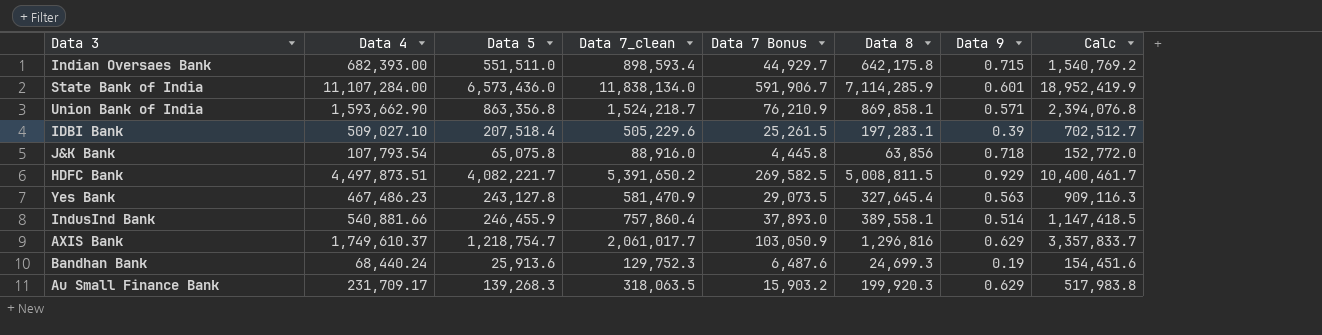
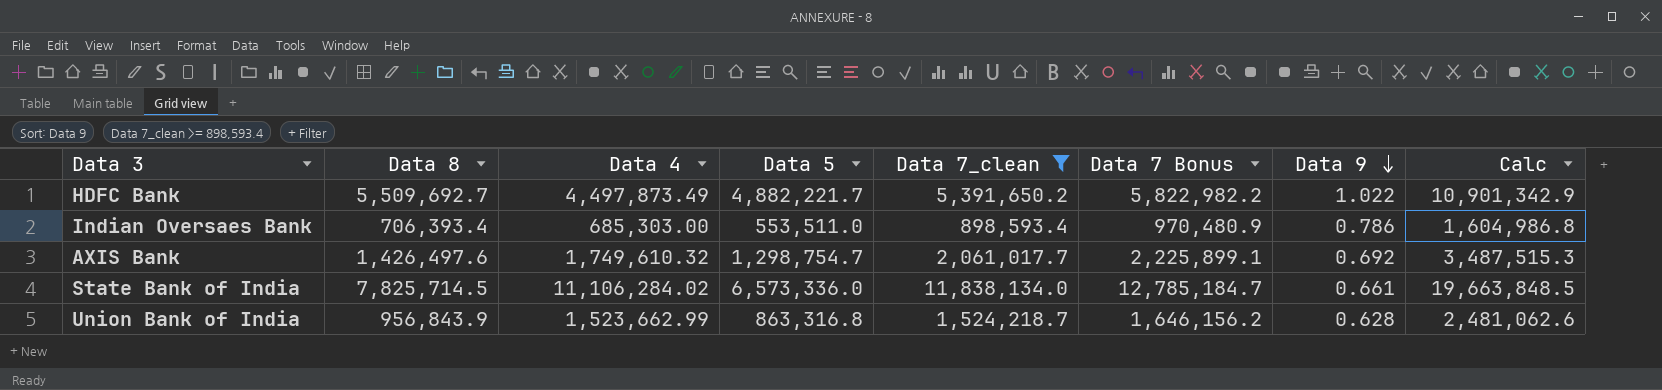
filter: none -> Data 7_clean >= 898,593.4
row order: none -> Data 9 descending
column Data 8 | position: 6 -> 2
column Data 7 Bonus | formula: [Data 7_clean] * 0.05 -> [Data 7_clean] * 1.08
HDFC Bank | Data 8: 5,008,811.5 -> 5,509,692.7
HDFC Bank | Data 4: 4,497,873.51 -> 4,497,873.49
HDFC Bank | Data 5: 4,082,221.7 -> 4,882,221.7
HDFC Bank | Data 9: 0.929 -> 1.022
HDFC Bank | Calc: 10,400,461.7 -> 10,901,342.9
Indian Oversaes Bank | Data 8: 642,175.8 -> 706,393.4
Indian Oversaes Bank | Data 4: 682,393.00 -> 685,303.00
Indian Oversaes Bank | Data 5: 551,511.0 -> 553,511.0
Indian Oversaes Bank | Data 9: 0.715 -> 0.786
Indian Oversaes Bank | Calc: 1,540,769.2 -> 1,604,986.8
AXIS Bank | Data 8: 1,296,816 -> 1,426,497.6
AXIS Bank | Data 4: 1,749,610.37 -> 1,749,610.32
AXIS Bank | Data 5: 1,218,754.7 -> 1,298,754.7
AXIS Bank | Data 9: 0.629 -> 0.692
AXIS Bank | Calc: 3,357,833.7 -> 3,487,515.3
State Bank of India | Data 8: 7,114,285.9 -> 7,825,714.5
State Bank of India | Data 4: 11,107,284.00 -> 11,106,284.02
State Bank of India | Data 5: 6,573,436.0 -> 6,573,336.0
State Bank of India | Data 9: 0.601 -> 0.661
State Bank of India | Calc: 18,952,419.9 -> 19,663,848.5
Union Bank of India | Data 8: 869,858.1 -> 956,843.9
Union Bank of India | Data 4: 1,593,662.90 -> 1,523,662.99
Union Bank of India | Data 5: 863,356.8 -> 863,316.8
Union Bank of India | Data 9: 0.571 -> 0.628
Union Bank of India | Calc: 2,394,076.8 -> 2,481,062.6

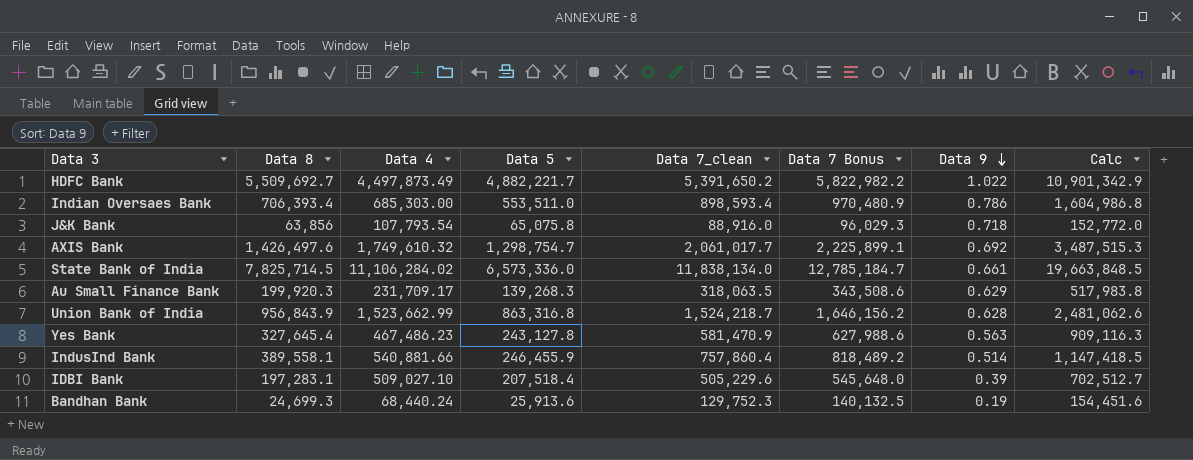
filter: Data 7_clean >= 898,593.4 -> none

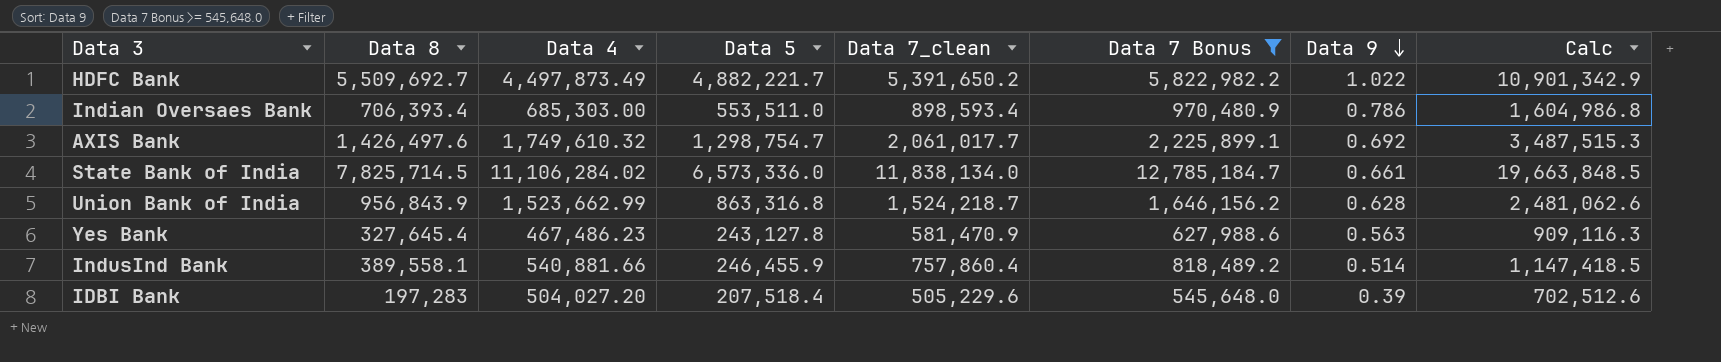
filter: none -> Data 7 Bonus >= 545,648.0
IDBI Bank | Data 8: 197,283.1 -> 197,283
IDBI Bank | Data 4: 509,027.10 -> 504,027.20
IDBI Bank | Calc: 702,512.7 -> 702,512.6

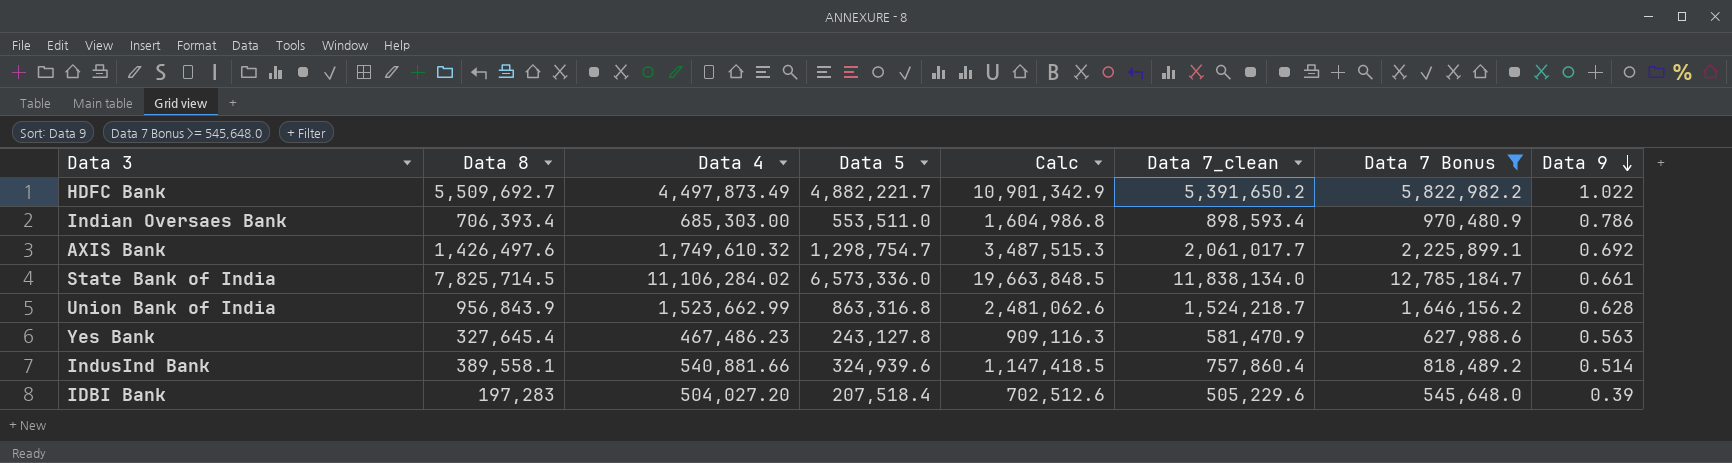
column Calc | position: 8 -> 5
IndusInd Bank | Data 5: 246,455.9 -> 324,939.6

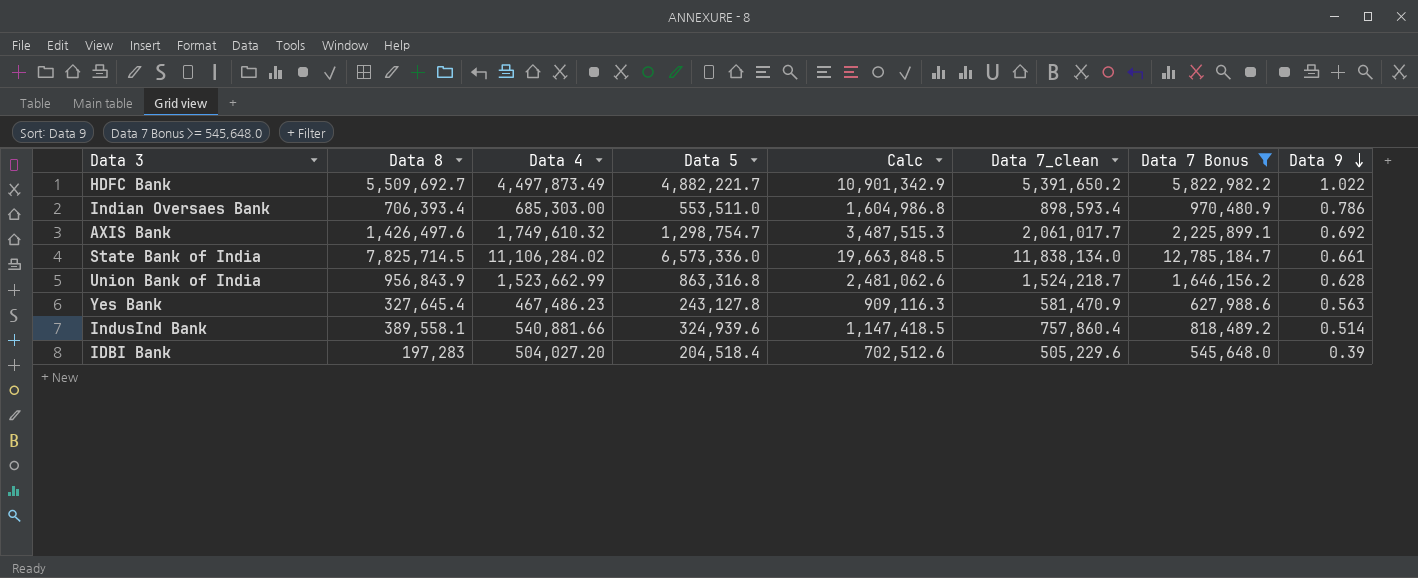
IDBI Bank | Data 5: 207,518.4 -> 204,518.4

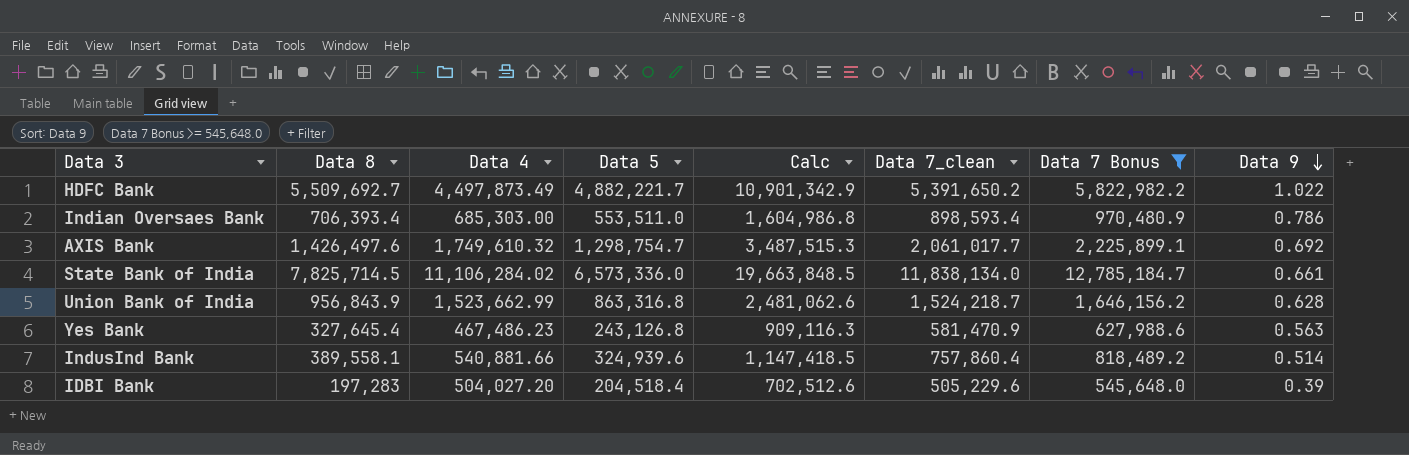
Yes Bank | Data 5: 243,127.8 -> 243,126.8

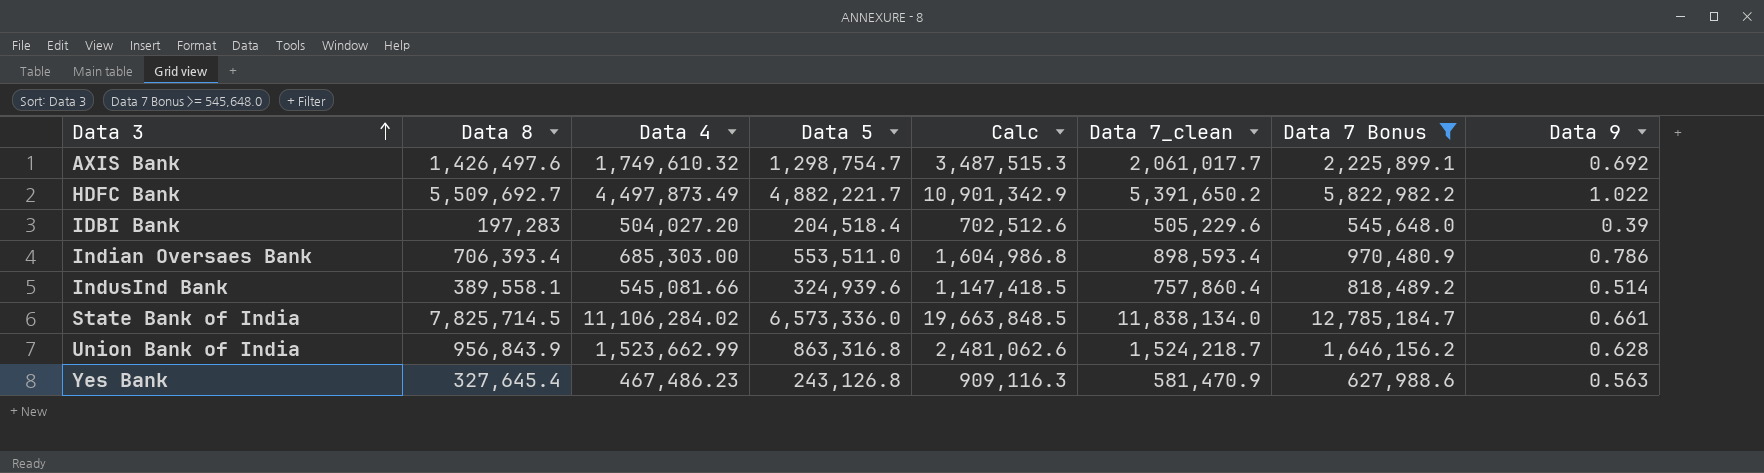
row order: Data 9 descending -> Data 3 ascending
IndusInd Bank | Data 4: 540,881.66 -> 545,081.66

